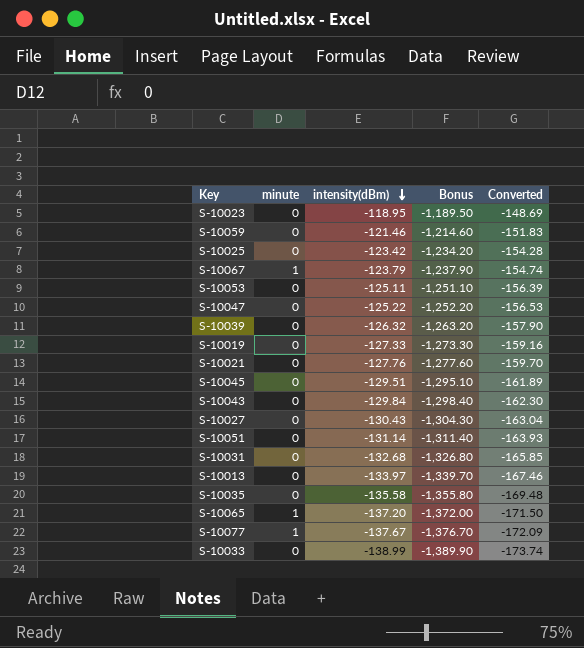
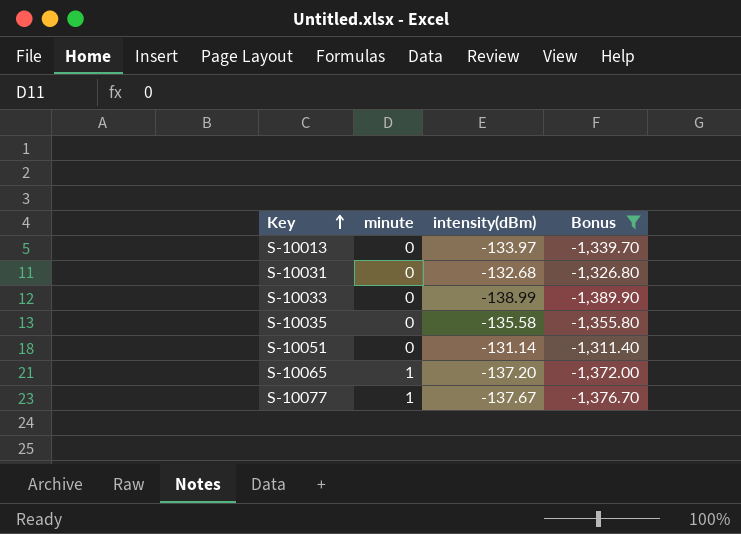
filter: none -> Bonus <= -1,311.40
row order: intensity(dBm) descending -> Key ascending
column Converted | formula: [intensity(dBm)] * 1.25 -> none

